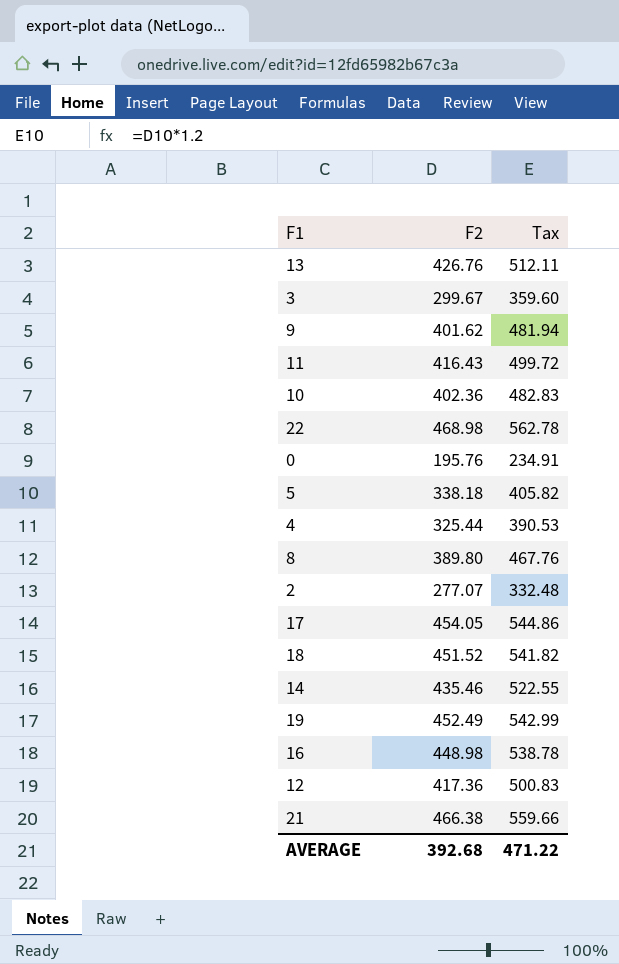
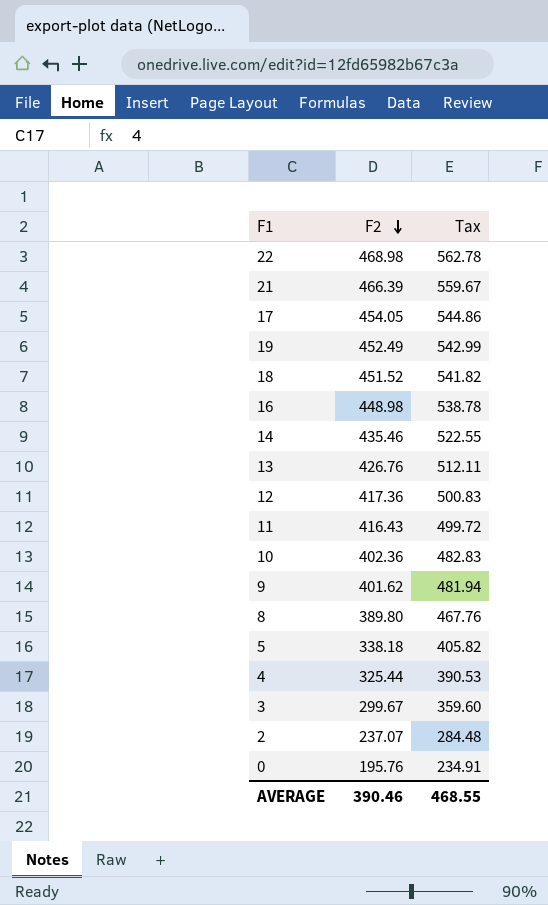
row order: none -> F2 descending
21 | F2: 466.38 -> 466.39
21 | Tax: 559.66 -> 559.67
2 | F2: 277.07 -> 237.07
2 | Tax: 332.48 -> 284.48
AVERAGE | F2: 392.68 -> 390.46
AVERAGE | Tax: 471.22 -> 468.55

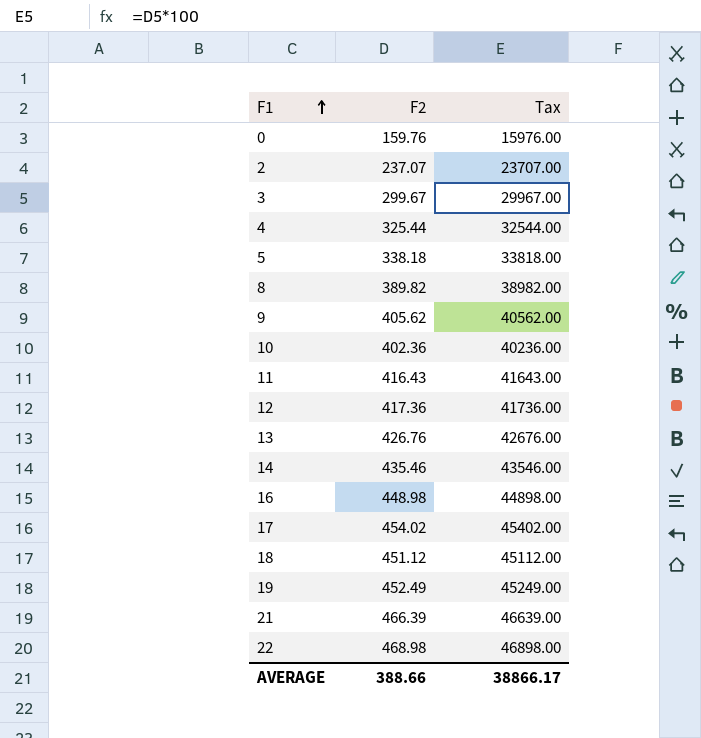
row order: F2 descending -> F1 ascending
column Tax | formula: [F2] * 1.2 -> [F2] * 100
0 | F2: 195.76 -> 159.76
8 | F2: 389.80 -> 389.82
9 | F2: 401.62 -> 405.62
17 | F2: 454.05 -> 454.02
18 | F2: 451.52 -> 451.12
AVERAGE | F2: 390.46 -> 388.66
AVERAGE | Tax: 468.55 -> 38866.17

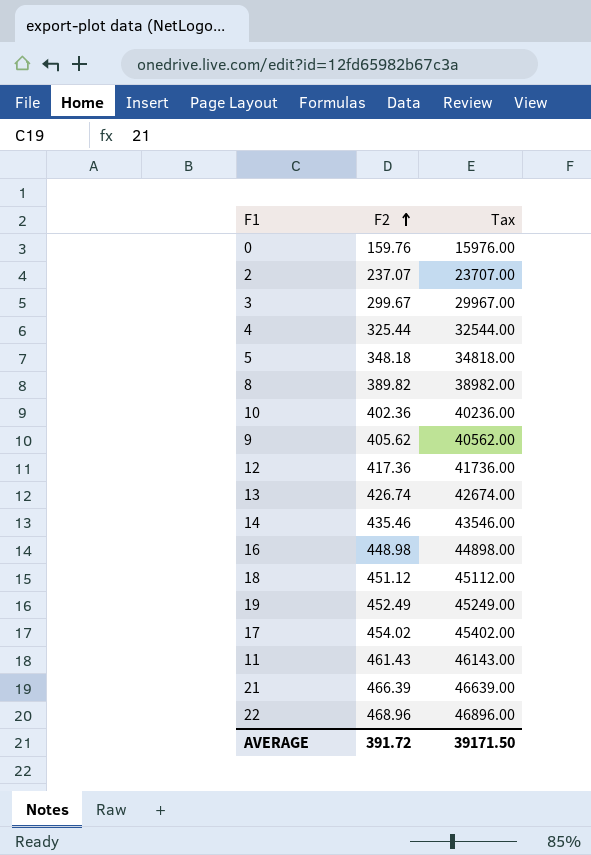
row order: F1 ascending -> F2 ascending
5 | F2: 338.18 -> 348.18
5 | Tax: 33818.00 -> 34818.00
13 | F2: 426.76 -> 426.74
13 | Tax: 42676.00 -> 42674.00
11 | F2: 416.43 -> 461.43
11 | Tax: 41643.00 -> 46143.00
22 | F2: 468.98 -> 468.96
22 | Tax: 46898.00 -> 46896.00
AVERAGE | F2: 388.66 -> 391.72
AVERAGE | Tax: 38866.17 -> 39171.50

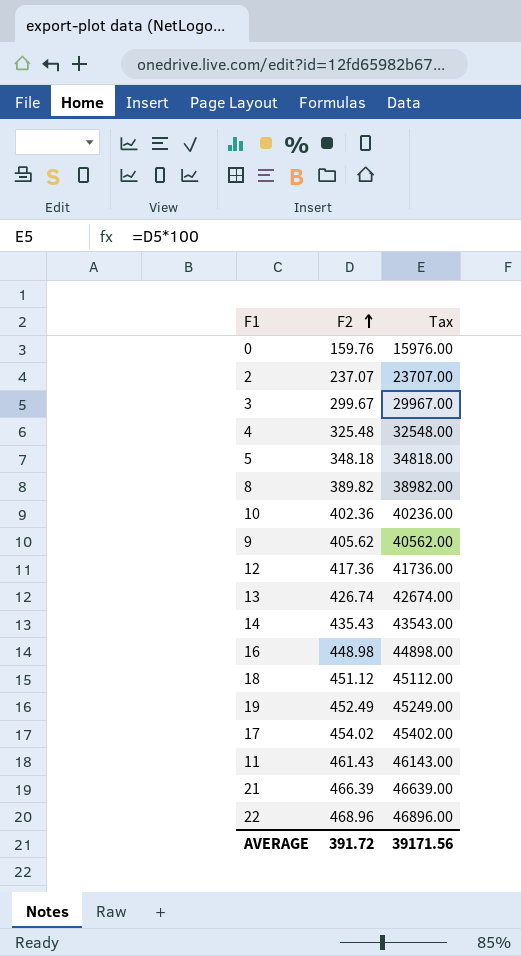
4 | F2: 325.44 -> 325.48
4 | Tax: 32544.00 -> 32548.00
14 | F2: 435.46 -> 435.43
14 | Tax: 43546.00 -> 43543.00
AVERAGE | Tax: 39171.50 -> 39171.56

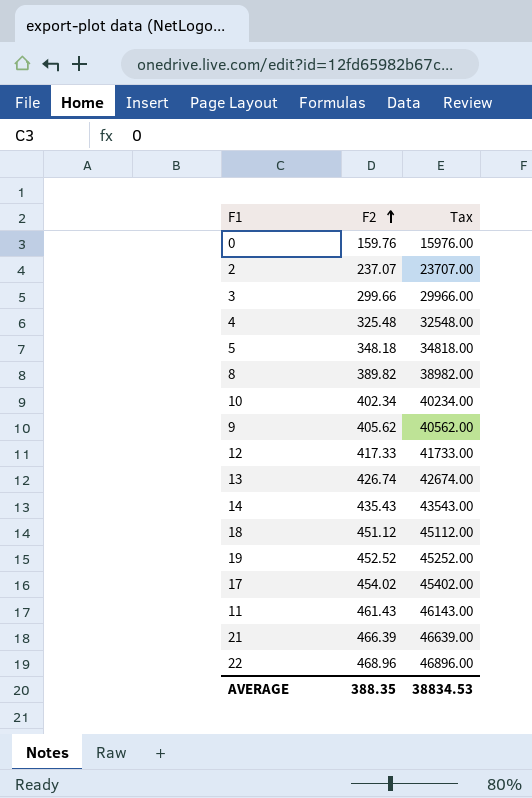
row 16: 448.98 | 44898.00 -> none
3 | F2: 299.67 -> 299.66
3 | Tax: 29967.00 -> 29966.00
10 | F2: 402.36 -> 402.34
10 | Tax: 40236.00 -> 40234.00
12 | F2: 417.36 -> 417.33
12 | Tax: 41736.00 -> 41733.00
19 | F2: 452.49 -> 452.52
19 | Tax: 45249.00 -> 45252.00
AVERAGE | F2: 391.72 -> 388.35
AVERAGE | Tax: 39171.56 -> 38834.53

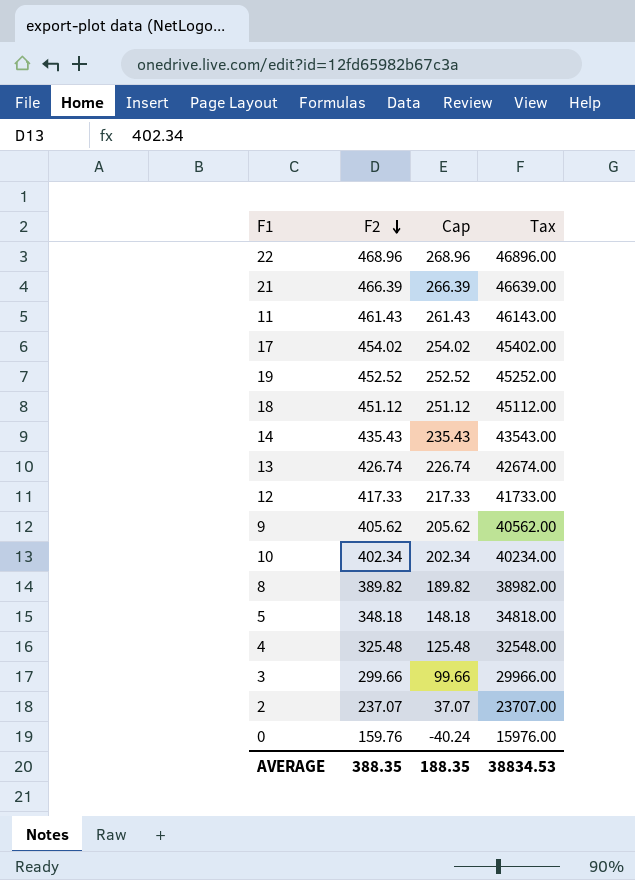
row order: F2 ascending -> F2 descending
column Cap | formula: none -> [F2] - 200

